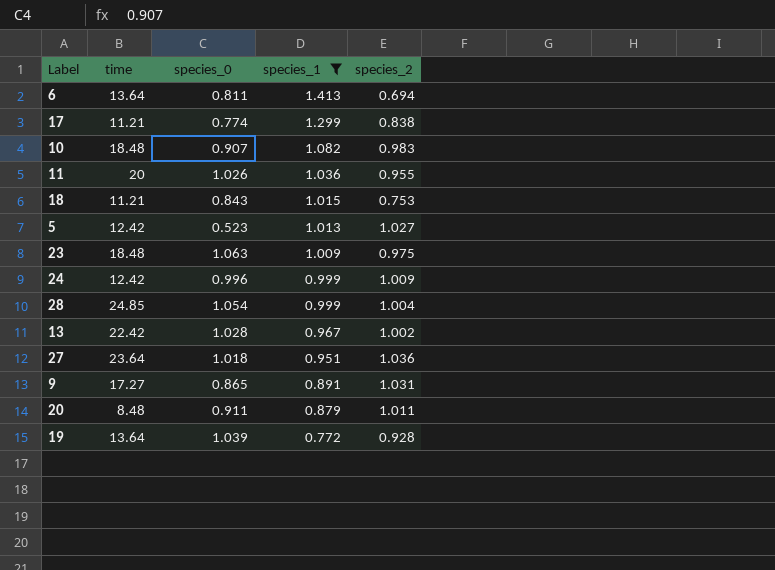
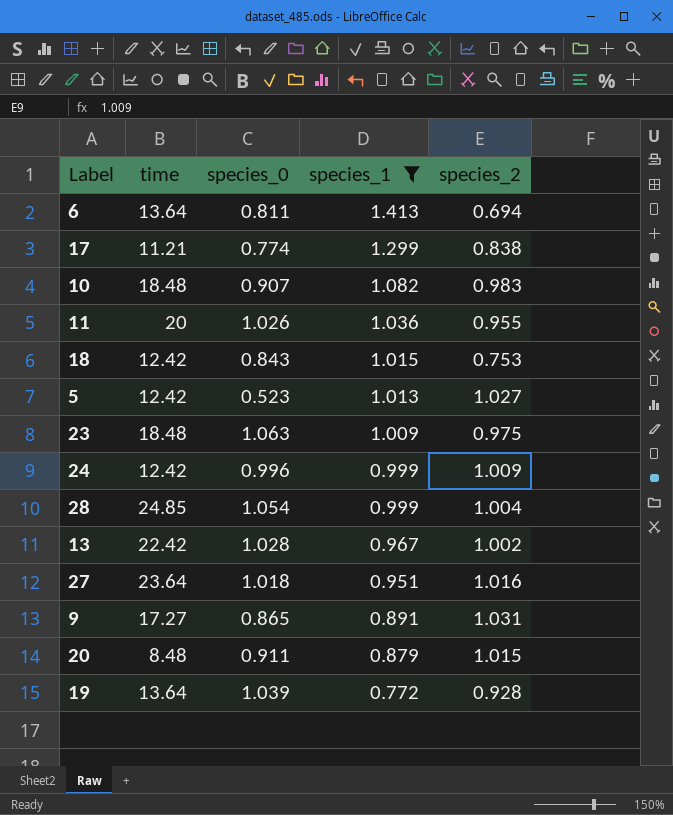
18 | time: 11.21 -> 12.42
27 | species_2: 1.036 -> 1.016
20 | species_2: 1.011 -> 1.015

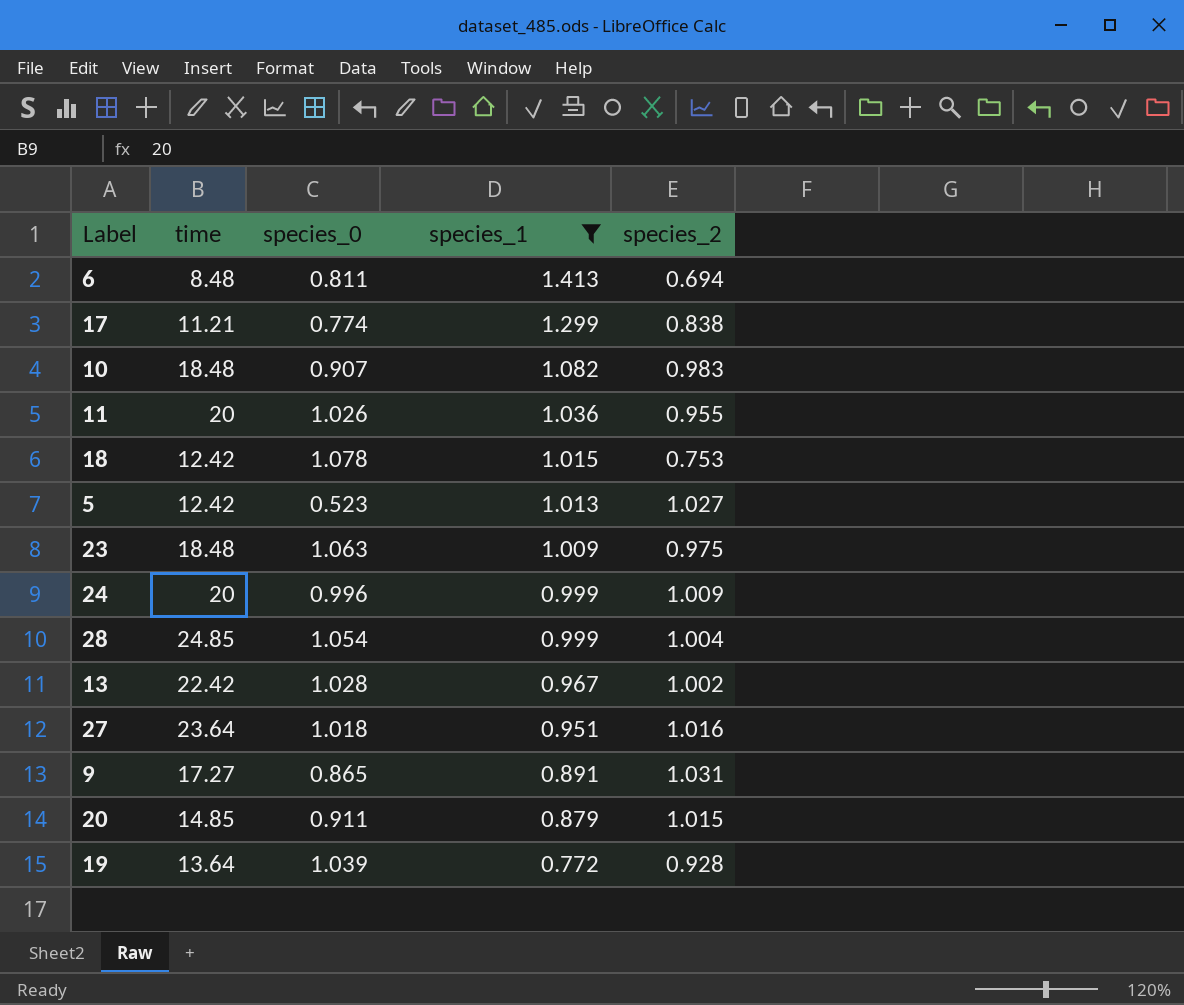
6 | time: 13.64 -> 8.48
18 | species_0: 0.843 -> 1.078
24 | time: 12.42 -> 20
20 | time: 8.48 -> 14.85

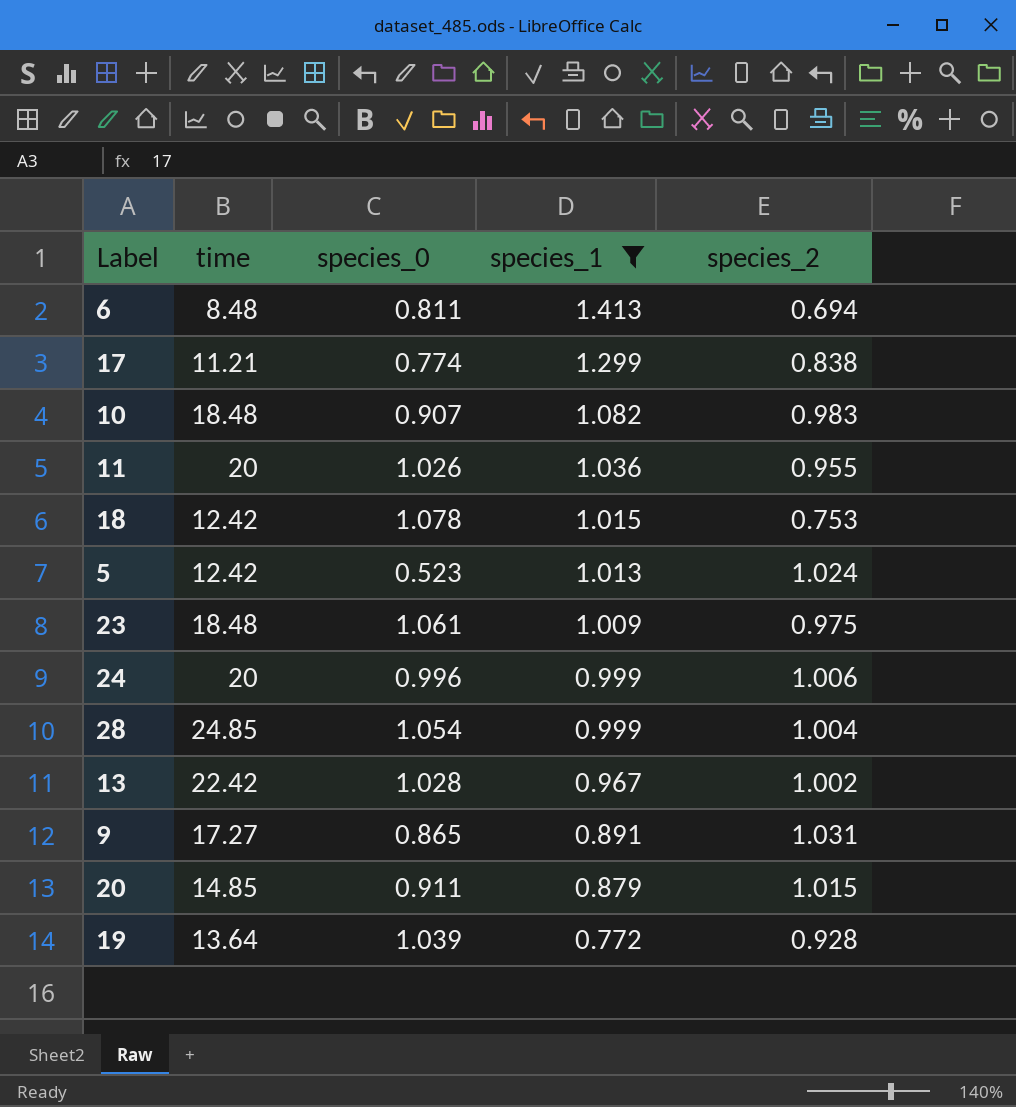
row 27: 23.64 | 1.018 | 0.951 | 1.016 -> none
5 | species_2: 1.027 -> 1.024
23 | species_0: 1.063 -> 1.061
24 | species_2: 1.009 -> 1.006

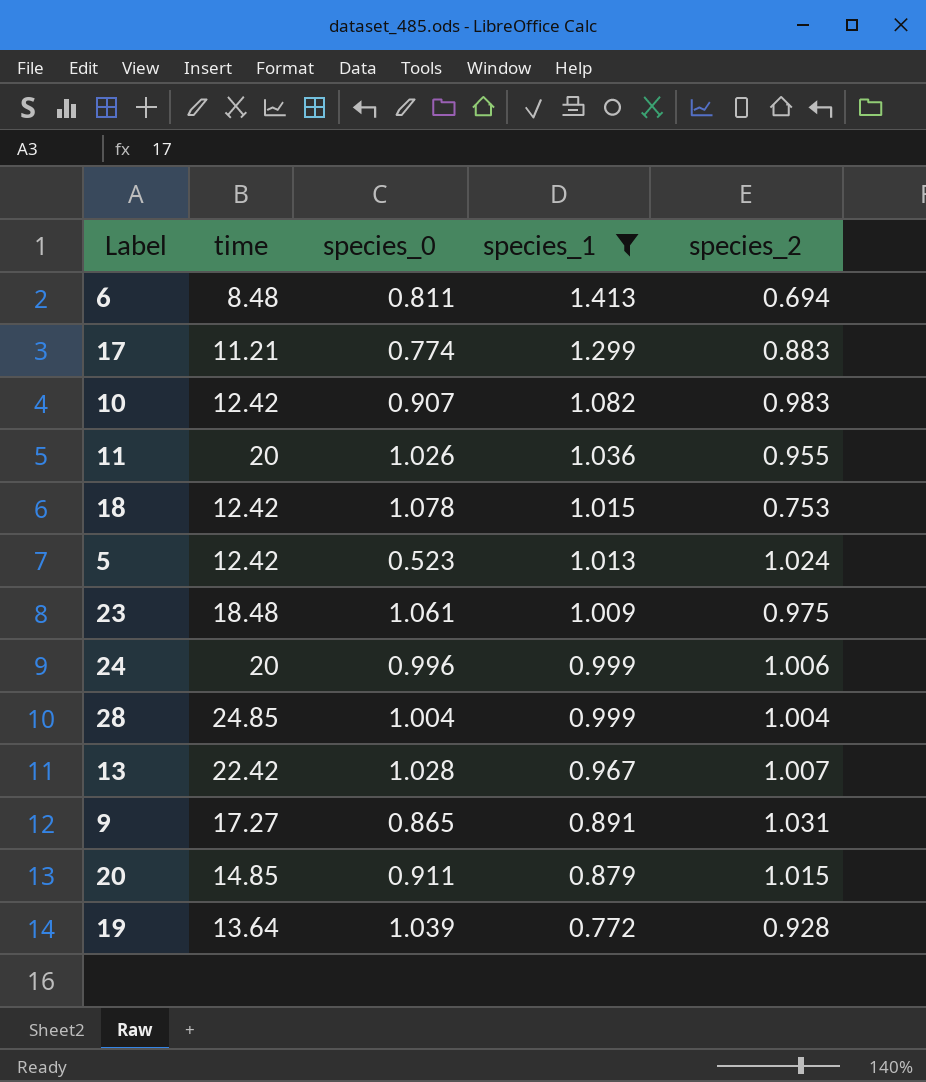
17 | species_2: 0.838 -> 0.883
10 | time: 18.48 -> 12.42
28 | species_0: 1.054 -> 1.004
13 | species_2: 1.002 -> 1.007

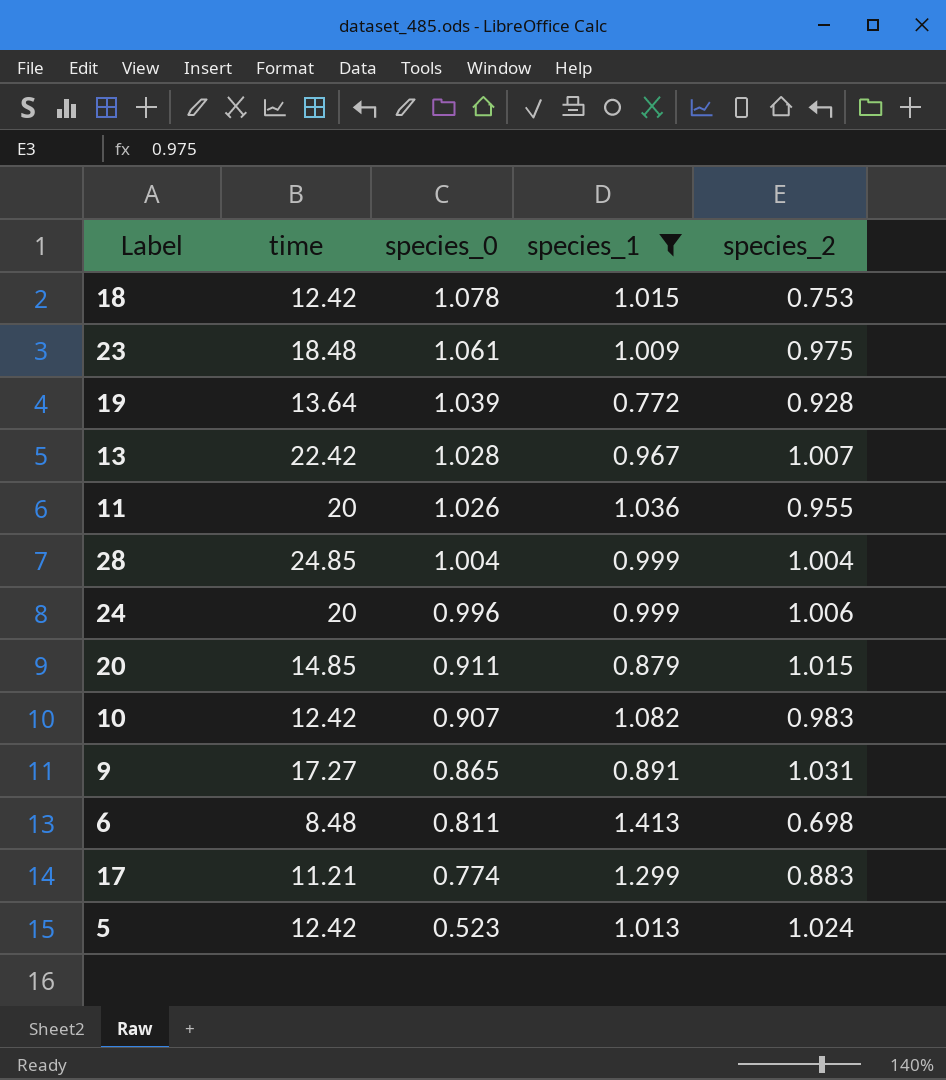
row order: species_1 descending -> species_0 descending
6 | species_2: 0.694 -> 0.698

